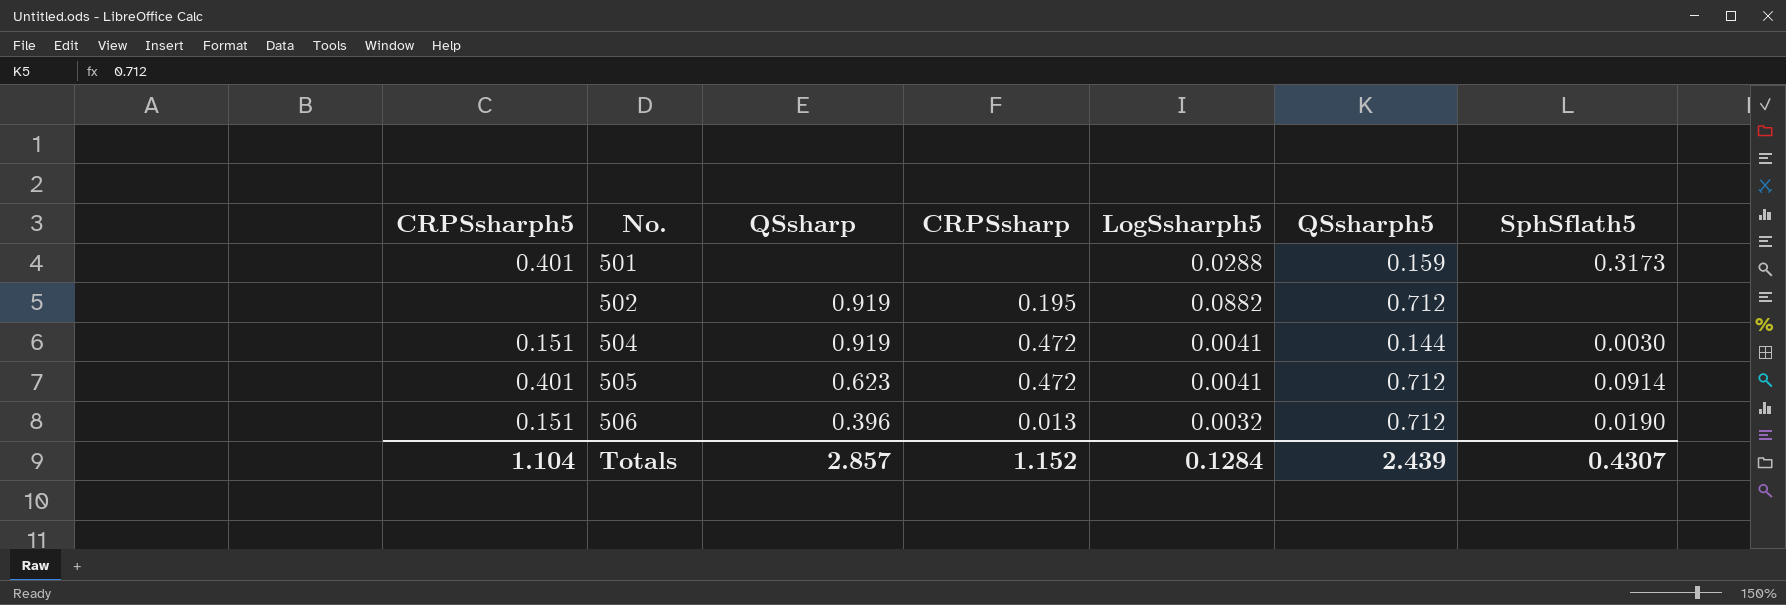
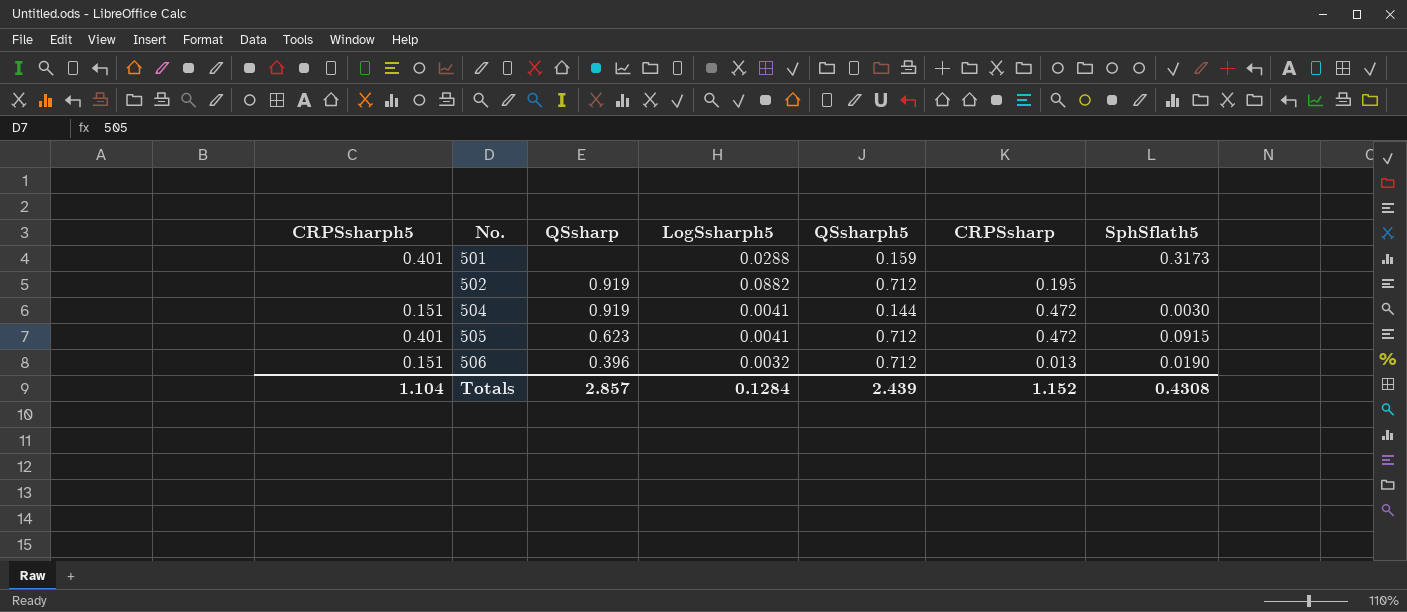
column CRPSsharp | position: 4 -> 6
505 | SphSflath5: 0.0914 -> 0.0915
Totals | SphSflath5: 0.4307 -> 0.4308

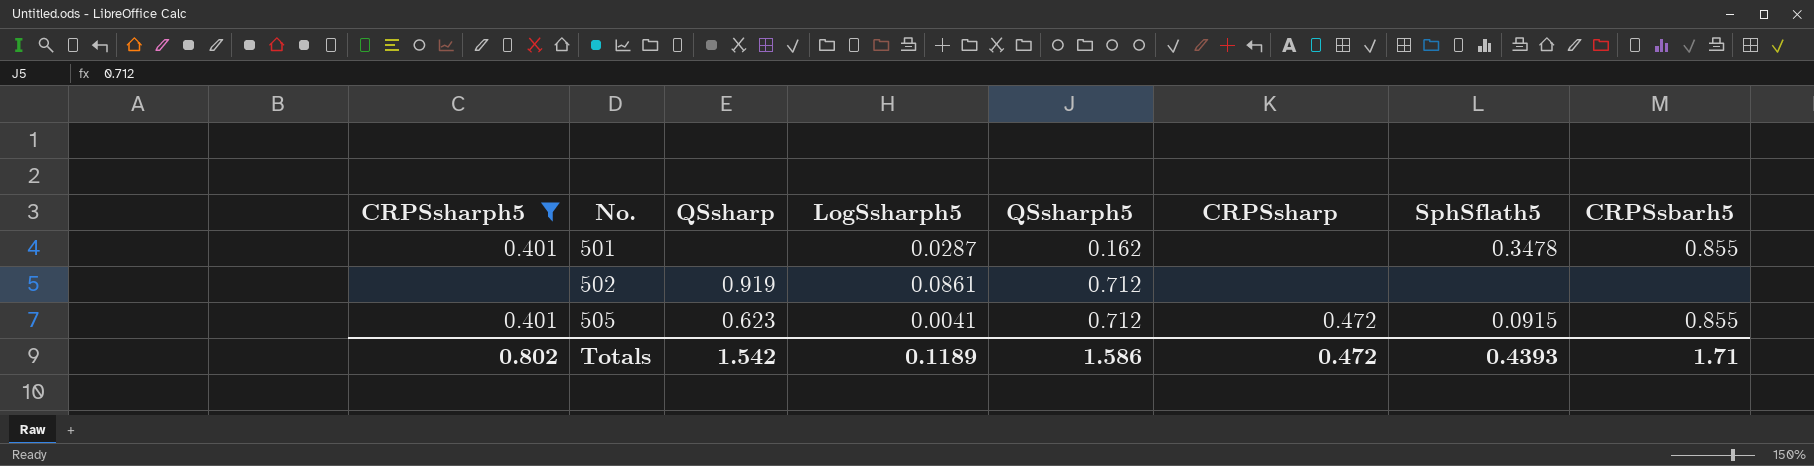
filter: none -> CRPSsharph5 != 0.151
column CRPSsbarh5 | position: none -> 8
501 | LogSsharph5: 0.0288 -> 0.0287
501 | QSsharph5: 0.159 -> 0.162
501 | SphSflath5: 0.3173 -> 0.3478
502 | LogSsharph5: 0.0882 -> 0.0861
502 | CRPSsharp: 0.195 -> none
Totals | CRPSsharph5: 1.104 -> 0.802
Totals | QSsharp: 2.857 -> 1.542
Totals | LogSsharph5: 0.1284 -> 0.1189
Totals | QSsharph5: 2.439 -> 1.586
Totals | CRPSsharp: 1.152 -> 0.472
Totals | SphSflath5: 0.4308 -> 0.4393

